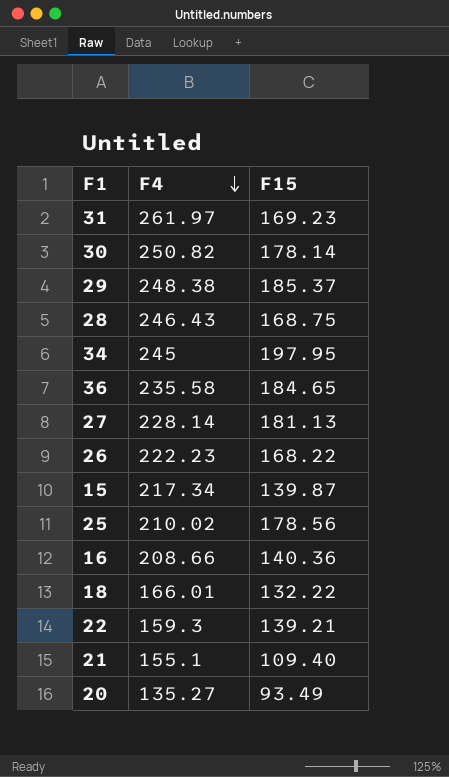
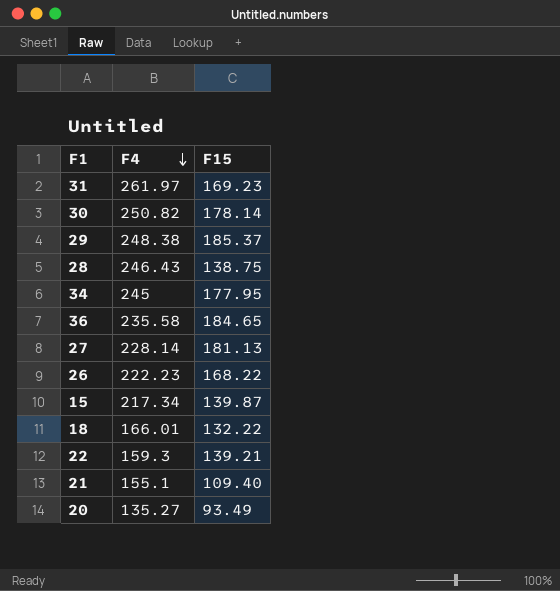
row 25: 210.02 | 178.56 -> none
row 16: 208.66 | 140.36 -> none
28 | F15: 168.75 -> 138.75
34 | F15: 197.95 -> 177.95

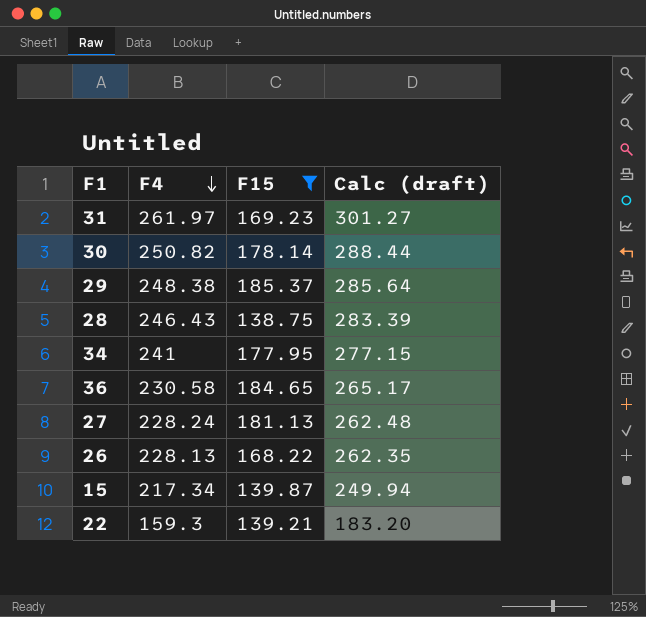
filter: none -> F15 >= 138.75
column Calc (draft) | formula: none -> [F4] * 1.15
34 | F4: 245 -> 241
36 | F4: 235.58 -> 230.58
27 | F4: 228.14 -> 228.24
26 | F4: 222.23 -> 228.13

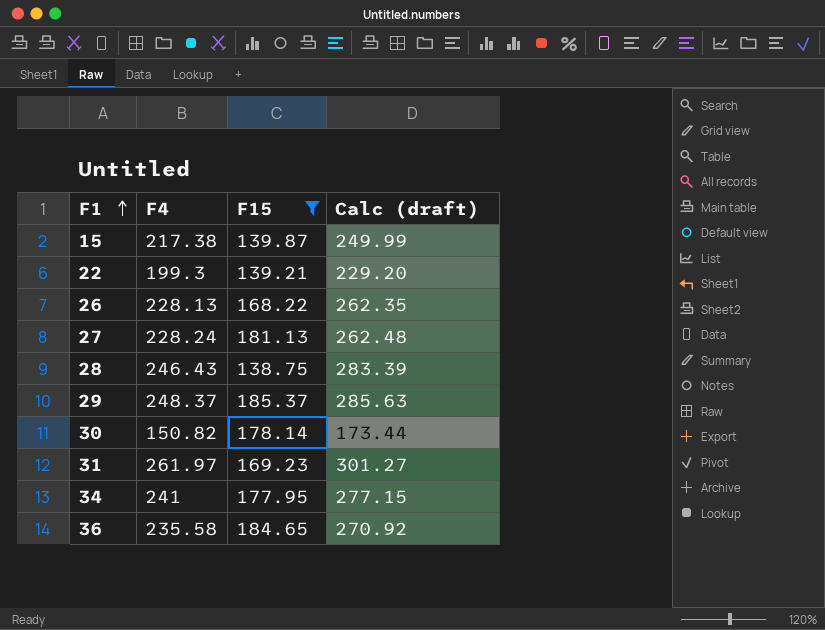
row order: F4 descending -> F1 ascending
15 | F4: 217.34 -> 217.38
15 | Calc (draft): 249.94 -> 249.99
22 | F4: 159.3 -> 199.3
22 | Calc (draft): 183.20 -> 229.20
29 | F4: 248.38 -> 248.37
29 | Calc (draft): 285.64 -> 285.63
30 | F4: 250.82 -> 150.82
30 | Calc (draft): 288.44 -> 173.44
36 | F4: 230.58 -> 235.58
36 | Calc (draft): 265.17 -> 270.92

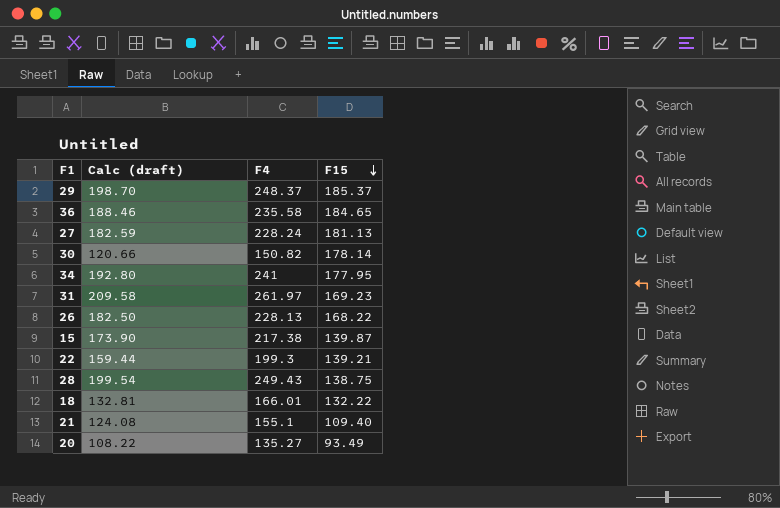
filter: F15 >= 138.75 -> none
row order: F1 ascending -> F15 descending
column Calc (draft) | formula: [F4] * 1.15 -> [F4] * 0.8
column Calc (draft) | position: 4 -> 2
28 | F4: 246.43 -> 249.43

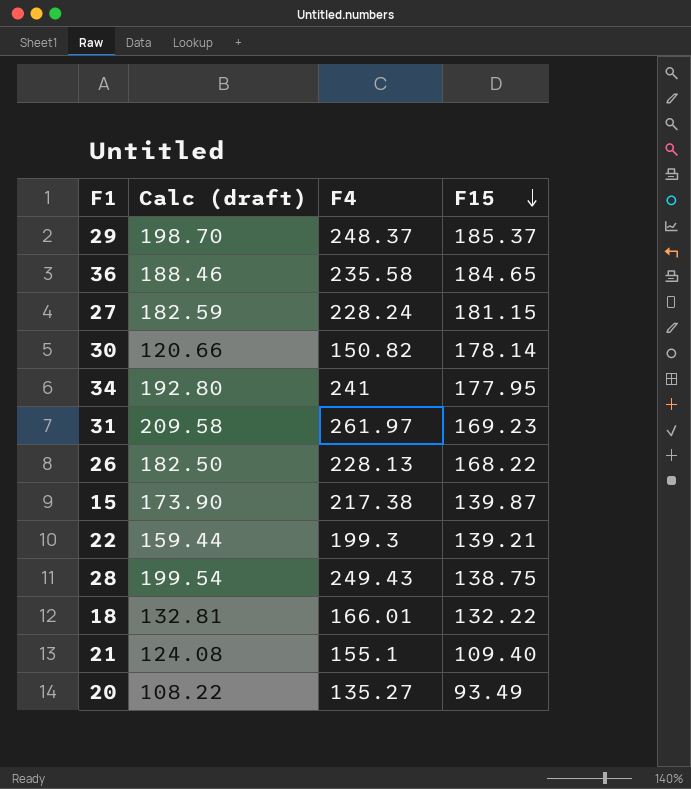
27 | F15: 181.13 -> 181.15

